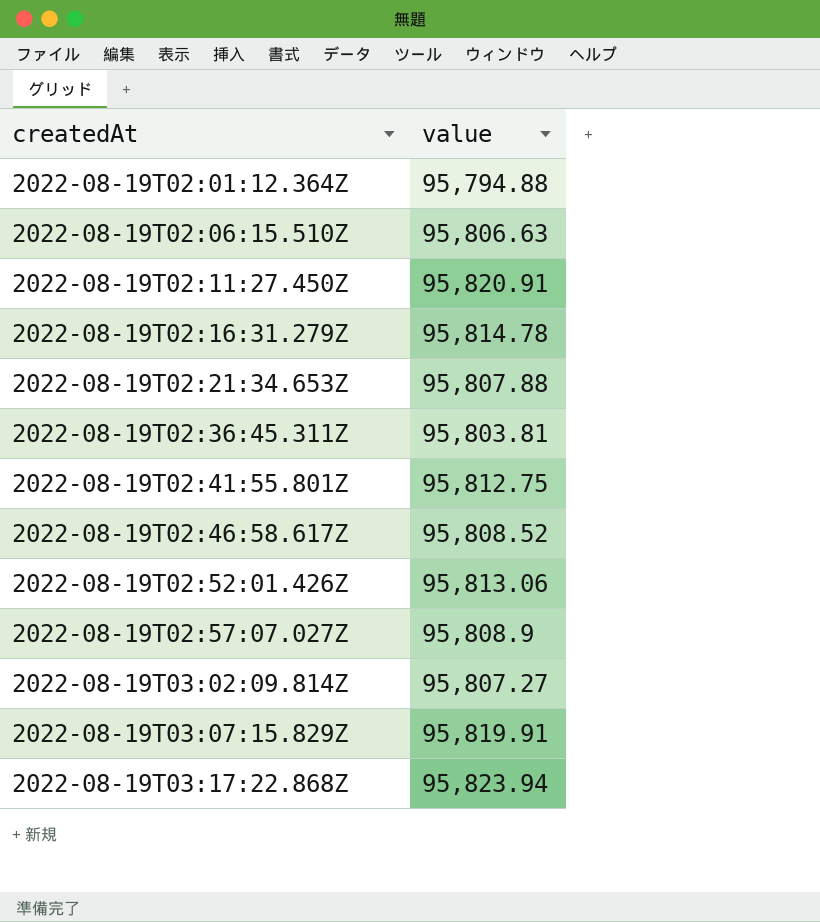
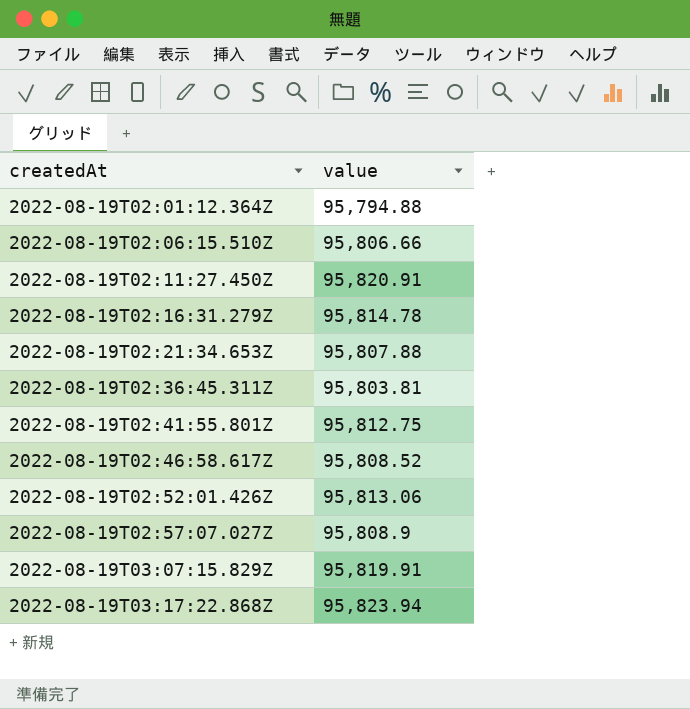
row 2022-08-19T03:02:09.814Z: 95,807.27 -> none
2022-08-19T02:06:15.510Z | value: 95,806.63 -> 95,806.66

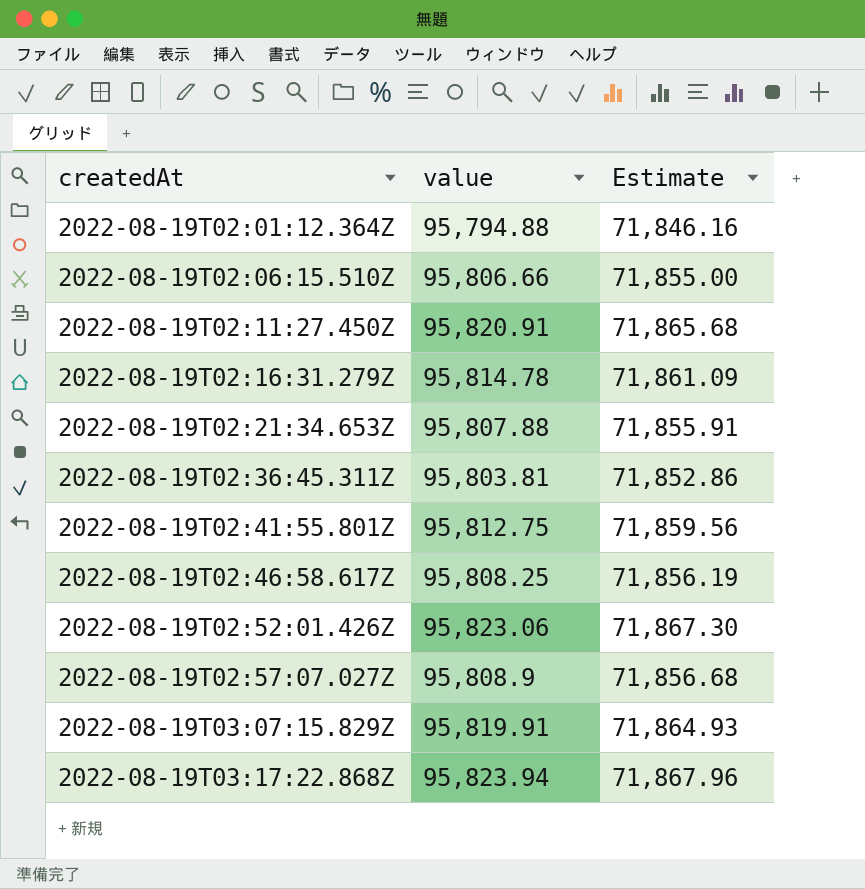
column Estimate | formula: none -> [value] * 0.75
2022-08-19T02:46:58.617Z | value: 95,808.52 -> 95,808.25
2022-08-19T02:52:01.426Z | value: 95,813.06 -> 95,823.06

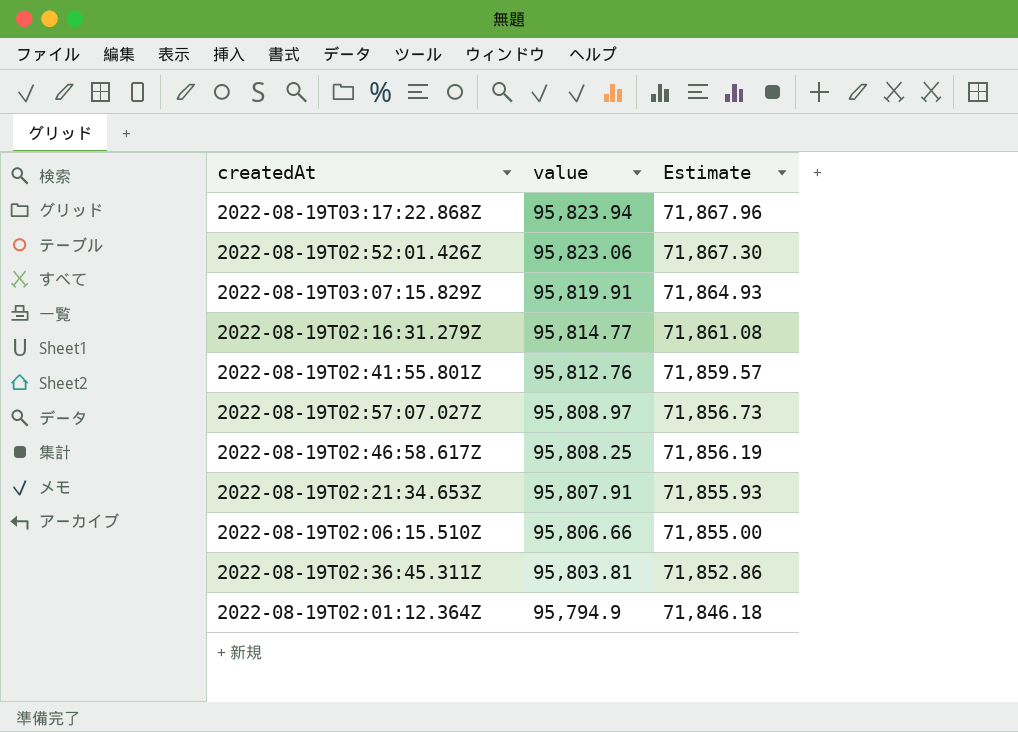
row order: createdAt ascending -> value descending
row 2022-08-19T02:11:27.450Z: 95,820.91 | 71,865.68 -> none
2022-08-19T02:16:31.279Z | value: 95,814.78 -> 95,814.77
2022-08-19T02:16:31.279Z | Estimate: 71,861.09 -> 71,861.08
2022-08-19T02:41:55.801Z | value: 95,812.75 -> 95,812.76
2022-08-19T02:41:55.801Z | Estimate: 71,859.56 -> 71,859.57
2022-08-19T02:57:07.027Z | value: 95,808.9 -> 95,808.97
2022-08-19T02:57:07.027Z | Estimate: 71,856.68 -> 71,856.73
2022-08-19T02:21:34.653Z | value: 95,807.88 -> 95,807.91
2022-08-19T02:21:34.653Z | Estimate: 71,855.91 -> 71,855.93
2022-08-19T02:01:12.364Z | value: 95,794.88 -> 95,794.9
2022-08-19T02:01:12.364Z | Estimate: 71,846.16 -> 71,846.18

